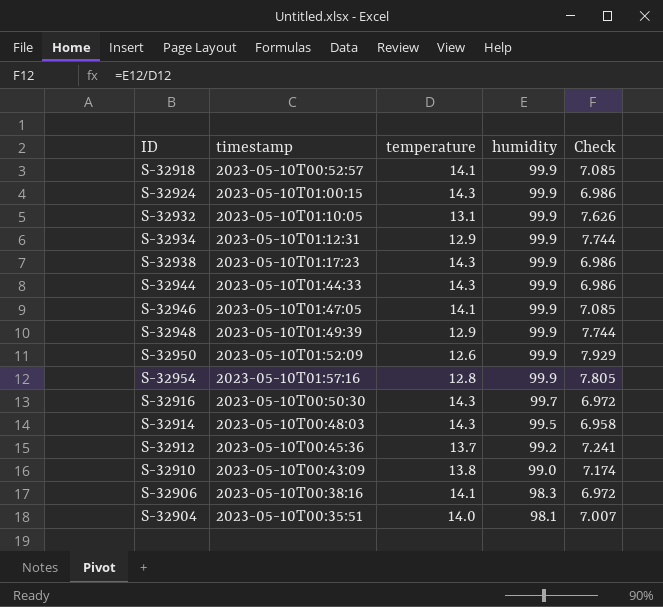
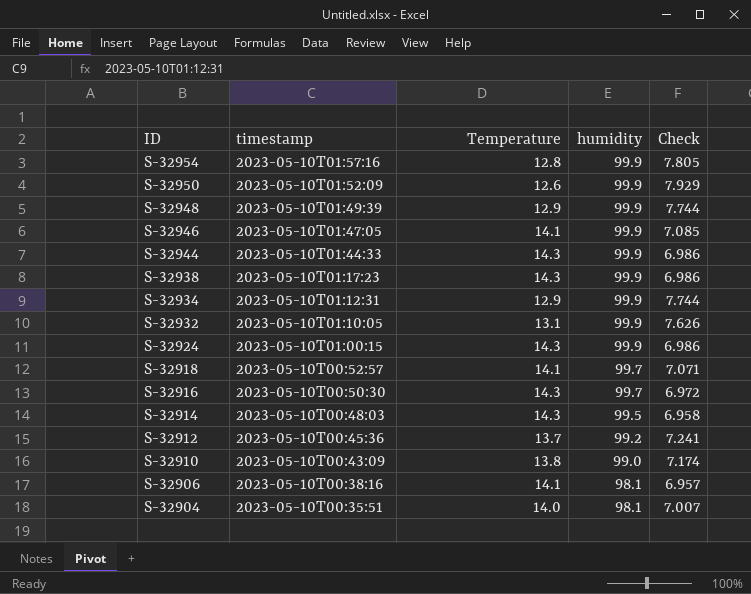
row order: humidity descending -> ID descending
column name: temperature -> Temperature
S-32918 | humidity: 99.9 -> 99.7
S-32918 | Check: 7.085 -> 7.071
S-32906 | humidity: 98.3 -> 98.1
S-32906 | Check: 6.972 -> 6.957

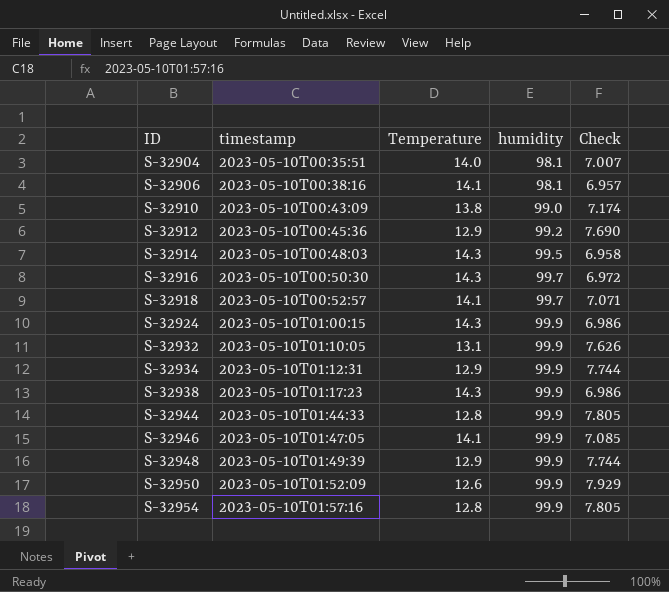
row order: ID descending -> ID ascending
S-32912 | Temperature: 13.7 -> 12.9
S-32912 | Check: 7.241 -> 7.690
S-32944 | Temperature: 14.3 -> 12.8
S-32944 | Check: 6.986 -> 7.805

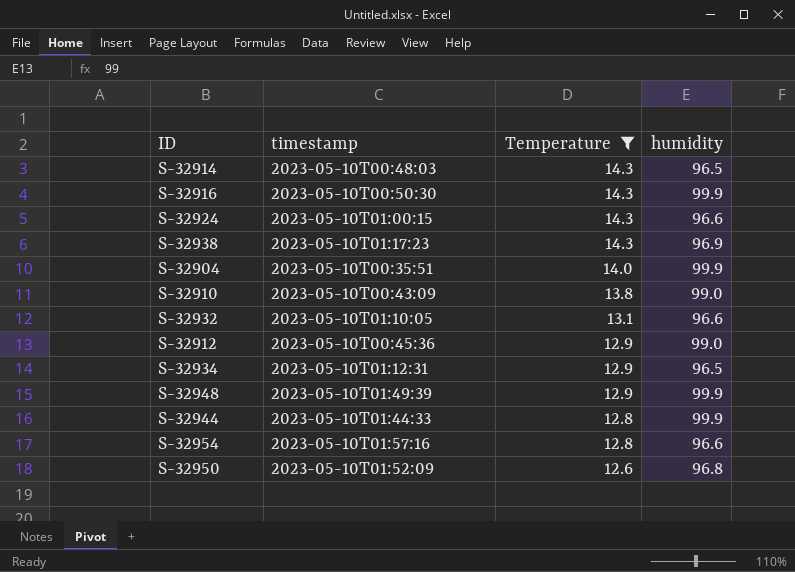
filter: none -> Temperature != 14.1
row order: ID ascending -> Temperature descending
column Check | formula: [humidity] / [Temperature] -> none
S-32914 | humidity: 99.5 -> 96.5
S-32916 | humidity: 99.7 -> 99.9
S-32924 | humidity: 99.9 -> 96.6
S-32938 | humidity: 99.9 -> 96.9
S-32904 | humidity: 98.1 -> 99.9
S-32932 | humidity: 99.9 -> 96.6
S-32912 | humidity: 99.2 -> 99.0
S-32934 | humidity: 99.9 -> 96.5
S-32954 | humidity: 99.9 -> 96.6
S-32950 | humidity: 99.9 -> 96.8

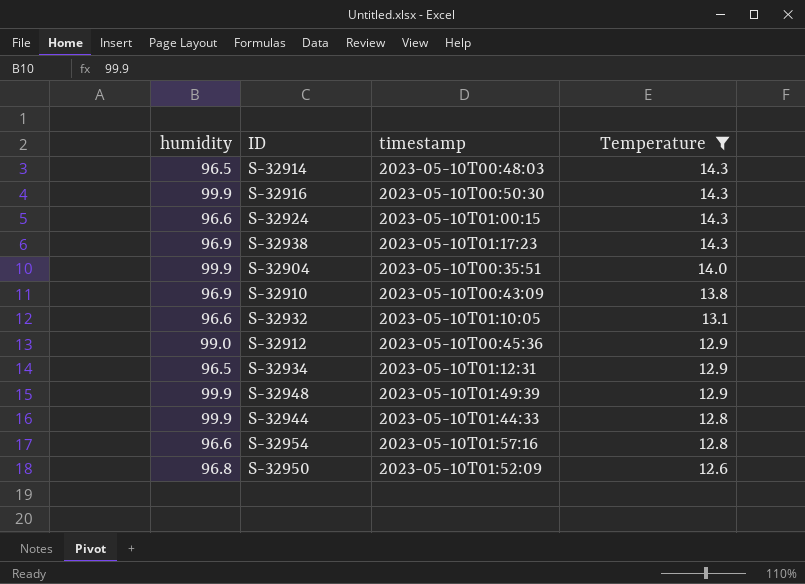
column humidity | position: 4 -> 1
S-32910 | humidity: 99.0 -> 96.9

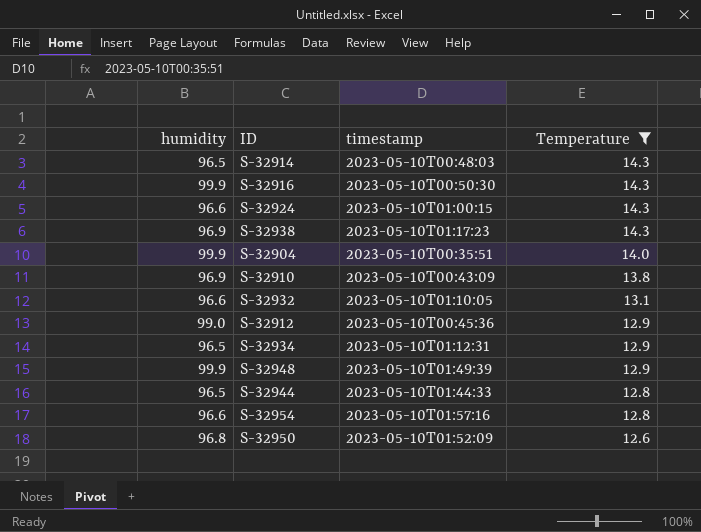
S-32944 | humidity: 99.9 -> 96.5

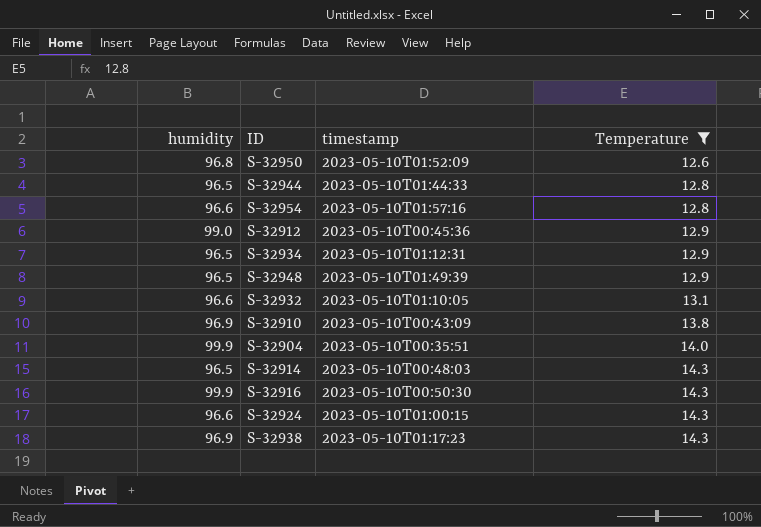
row order: Temperature descending -> Temperature ascending
S-32948 | humidity: 99.9 -> 96.5

